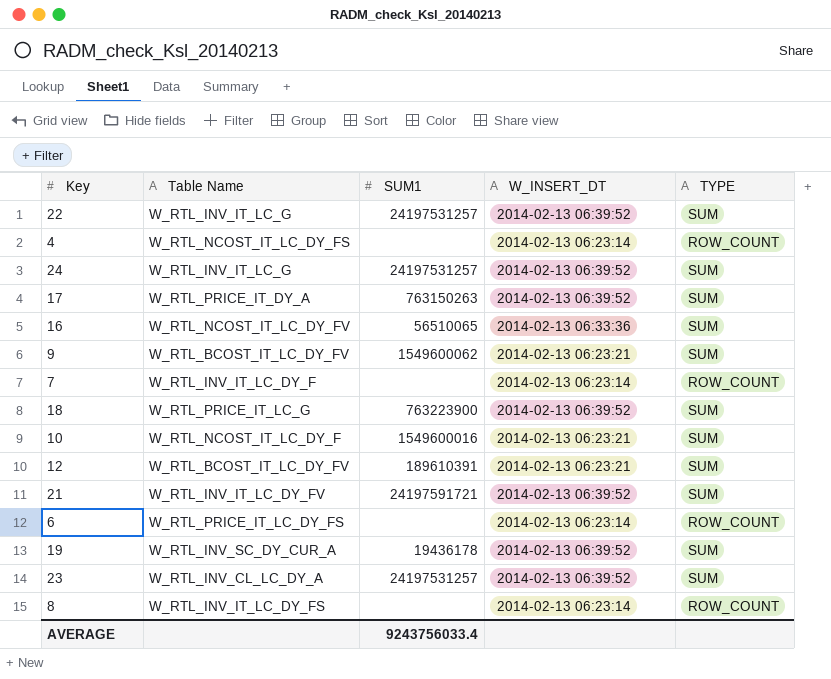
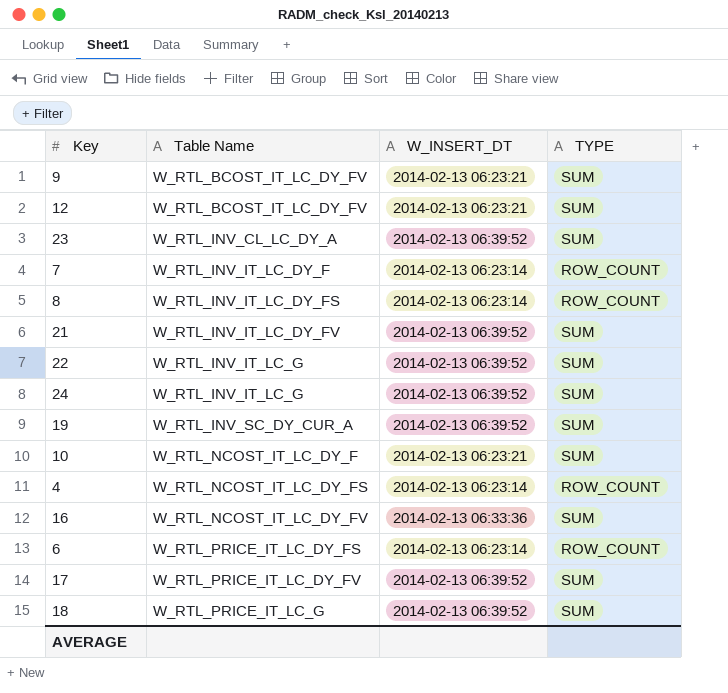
row order: none -> Table Name ascending
column SUM1 | position: 3 -> none
17 | Table Name: W_RTL_PRICE_IT_DY_A -> W_RTL_PRICE_IT_LC_DY_FV

